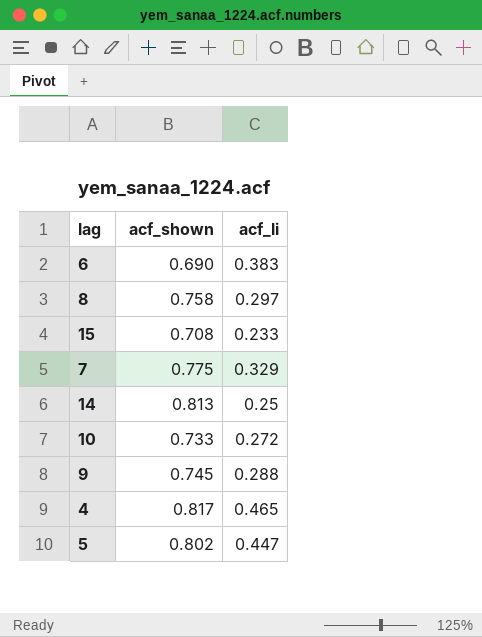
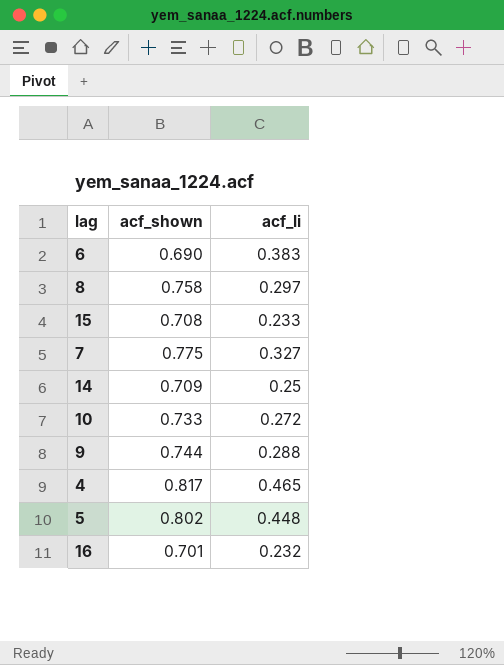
7 | acf_li: 0.329 -> 0.327
14 | acf_shown: 0.813 -> 0.709
9 | acf_shown: 0.745 -> 0.744
5 | acf_li: 0.447 -> 0.448
row 16: none -> 0.701 | 0.232

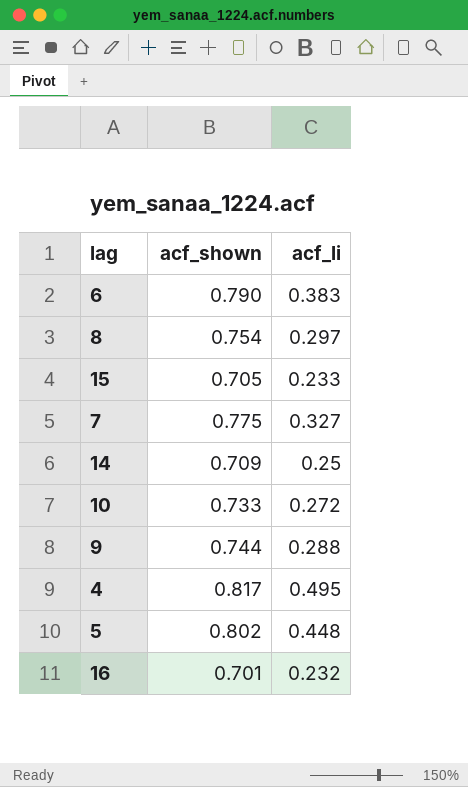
6 | acf_shown: 0.690 -> 0.790
8 | acf_shown: 0.758 -> 0.754
15 | acf_shown: 0.708 -> 0.705
4 | acf_li: 0.465 -> 0.495

